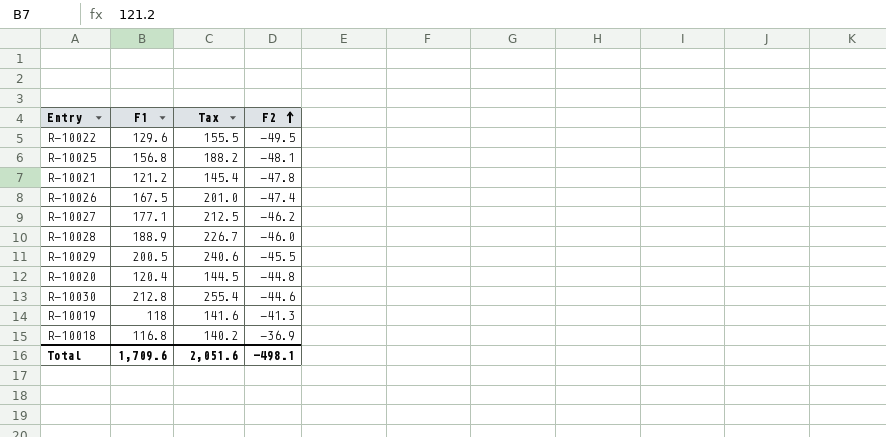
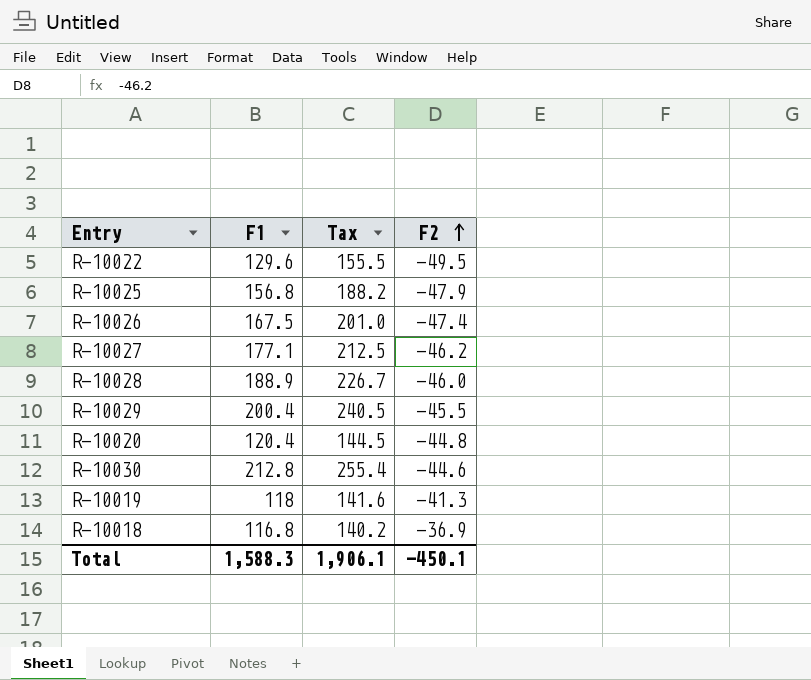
row R-10021: 121.2 | 145.4 | -47.8 -> none
R-10025 | F2: -48.1 -> -47.9
R-10029 | F1: 200.5 -> 200.4
R-10029 | Tax: 240.6 -> 240.5
Total | F1: 1,709.6 -> 1,588.3
Total | Tax: 2,051.6 -> 1,906.1
Total | F2: -498.1 -> -450.1

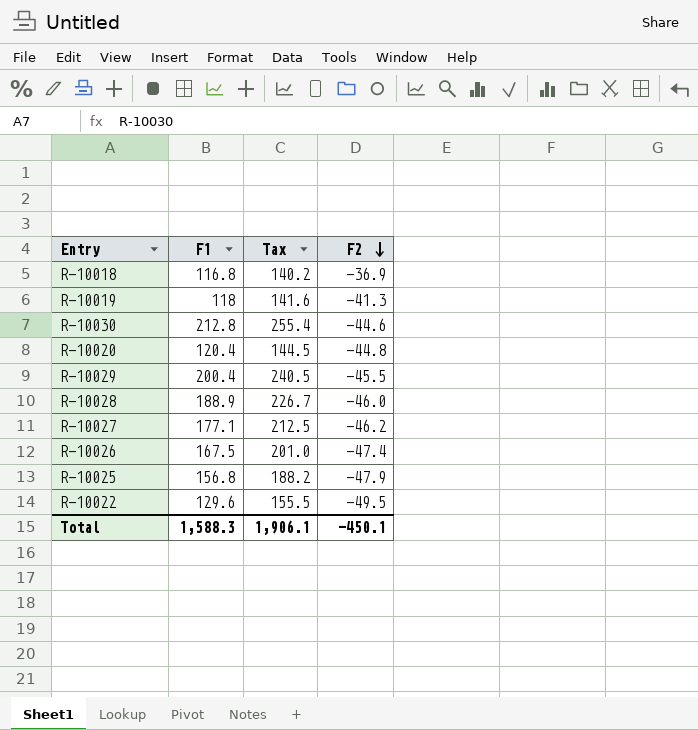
row order: F2 ascending -> F2 descending

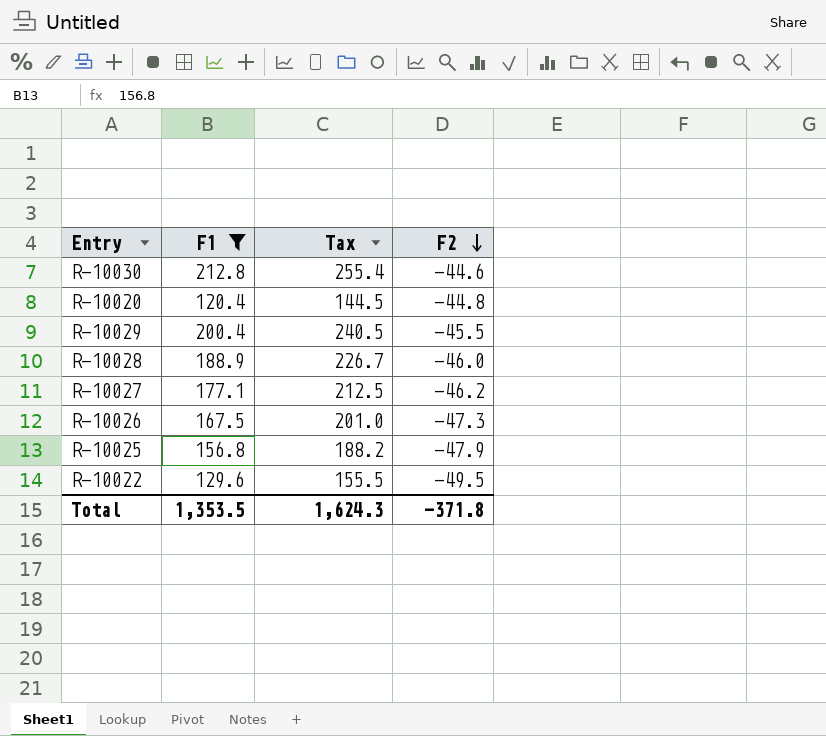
filter: none -> F1 >= 120.4
R-10026 | F2: -47.4 -> -47.3
Total | F1: 1,588.3 -> 1,353.5
Total | Tax: 1,906.1 -> 1,624.3
Total | F2: -450.1 -> -371.8

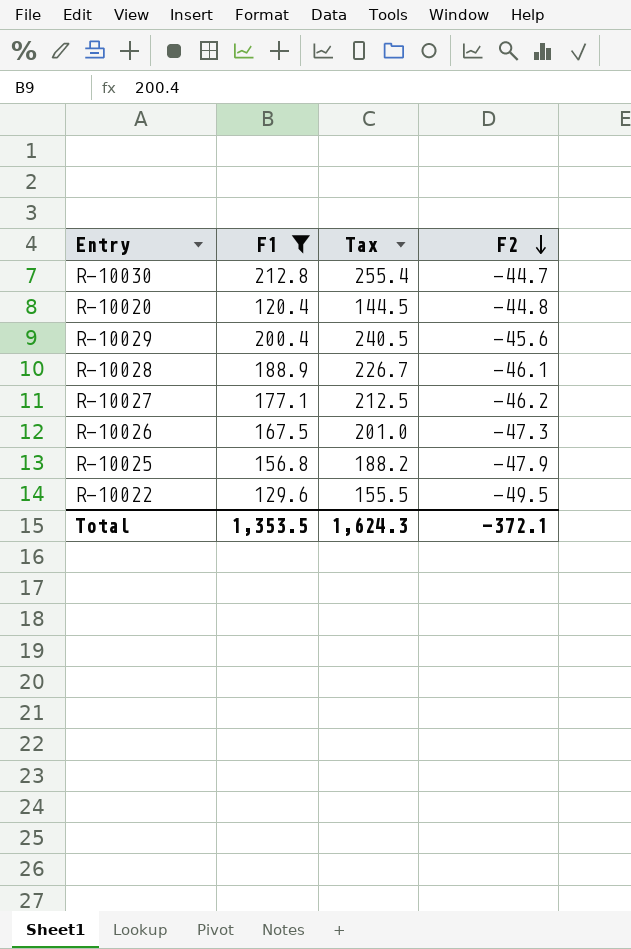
R-10030 | F2: -44.6 -> -44.7
R-10029 | F2: -45.5 -> -45.6
R-10028 | F2: -46.0 -> -46.1
Total | F2: -371.8 -> -372.1

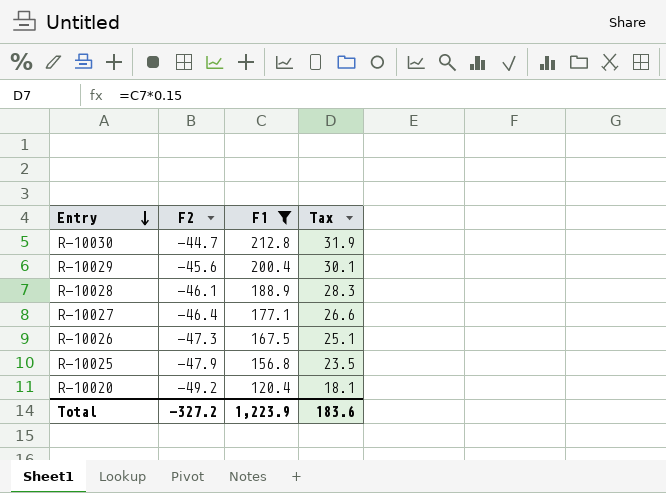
row order: F2 descending -> Entry descending
column F2 | position: 4 -> 2
column Tax | formula: [F1] * 1.2 -> [F1] * 0.15
row R-10022: 129.6 | 155.5 | -49.5 -> none
R-10027 | F2: -46.2 -> -46.4
R-10020 | F2: -44.8 -> -49.2
Total | F2: -372.1 -> -327.2
Total | F1: 1,353.5 -> 1,223.9
Total | Tax: 1,624.3 -> 183.6

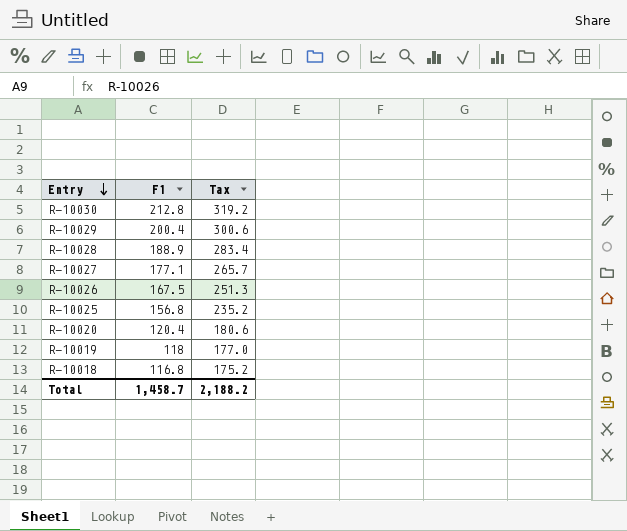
filter: F1 >= 120.4 -> none
column F2 | position: 2 -> none
column Tax | formula: [F1] * 0.15 -> [F1] * 1.5
Total | F1: 1,223.9 -> 1,458.7
Total | Tax: 183.6 -> 2,188.2

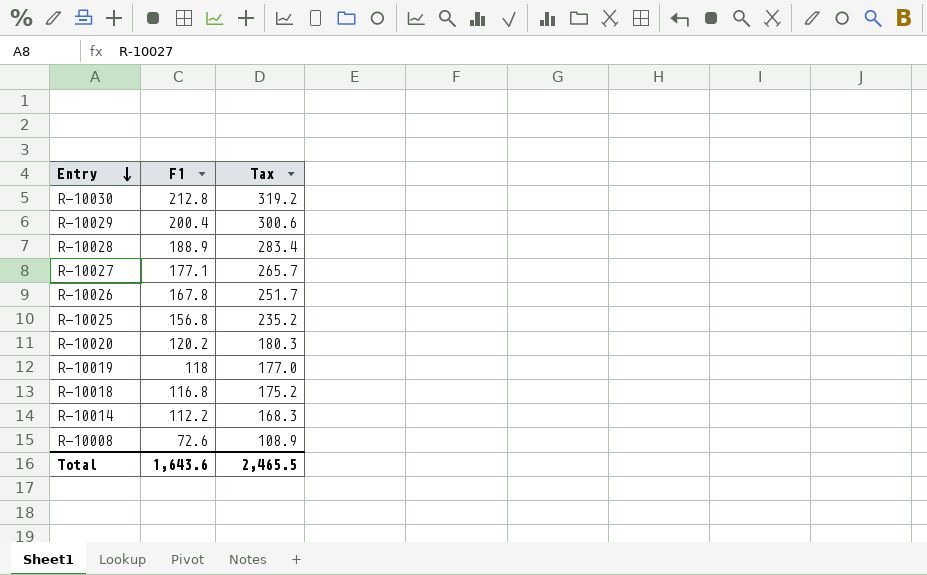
R-10026 | F1: 167.5 -> 167.8
R-10026 | Tax: 251.3 -> 251.7
R-10020 | F1: 120.4 -> 120.2
R-10020 | Tax: 180.6 -> 180.3
row R-10014: none -> 112.2 | 168.3
row R-10008: none -> 72.6 | 108.9
Total | F1: 1,458.7 -> 1,643.6
Total | Tax: 2,188.2 -> 2,465.5

